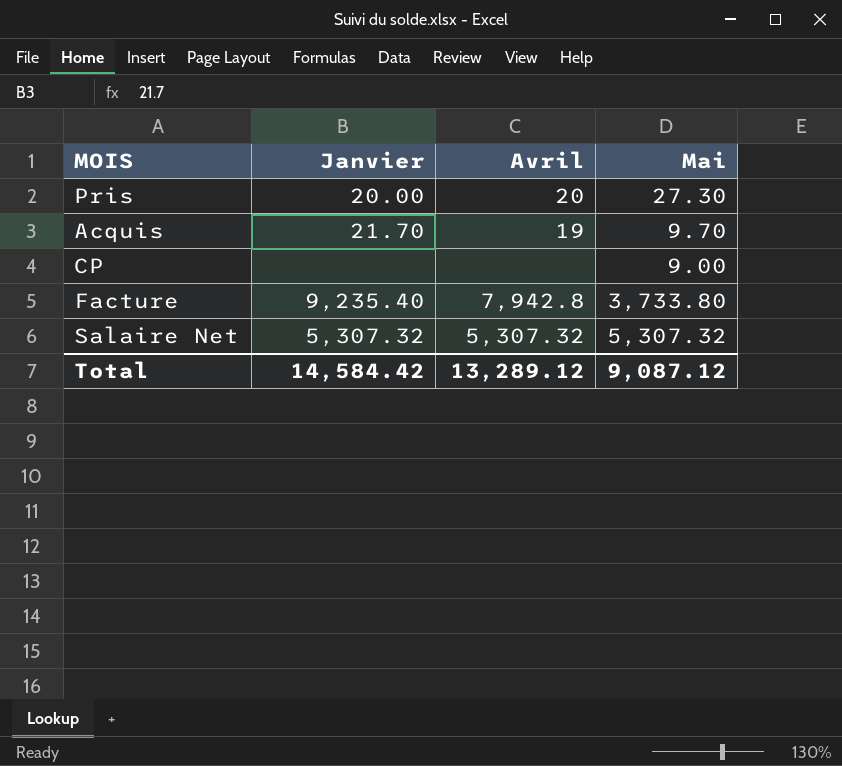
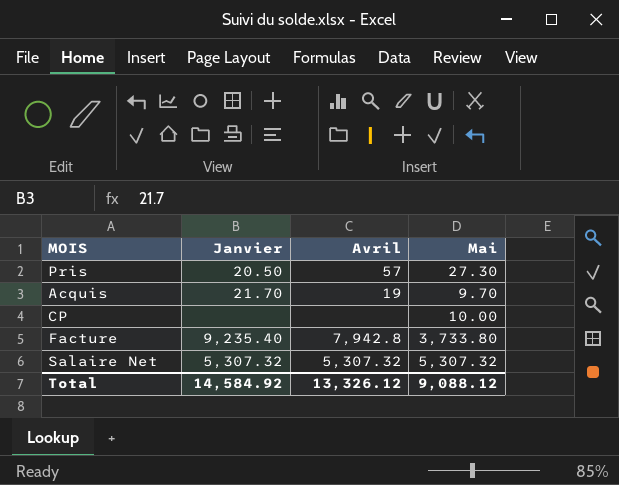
Pris | Janvier: 20.00 -> 20.50
Pris | Avril: 20 -> 57
CP | Mai: 9.00 -> 10.00
Total | Janvier: 14,584.42 -> 14,584.92
Total | Avril: 13,289.12 -> 13,326.12
Total | Mai: 9,087.12 -> 9,088.12

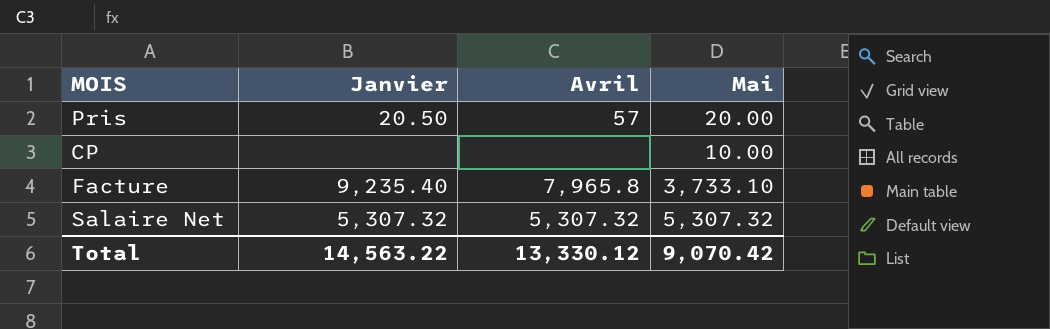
row Acquis: 21.70 | 19 | 9.70 -> none
Pris | Mai: 27.30 -> 20.00
Facture | Avril: 7,942.8 -> 7,965.8
Facture | Mai: 3,733.80 -> 3,733.10
Total | Janvier: 14,584.92 -> 14,563.22
Total | Avril: 13,326.12 -> 13,330.12
Total | Mai: 9,088.12 -> 9,070.42

